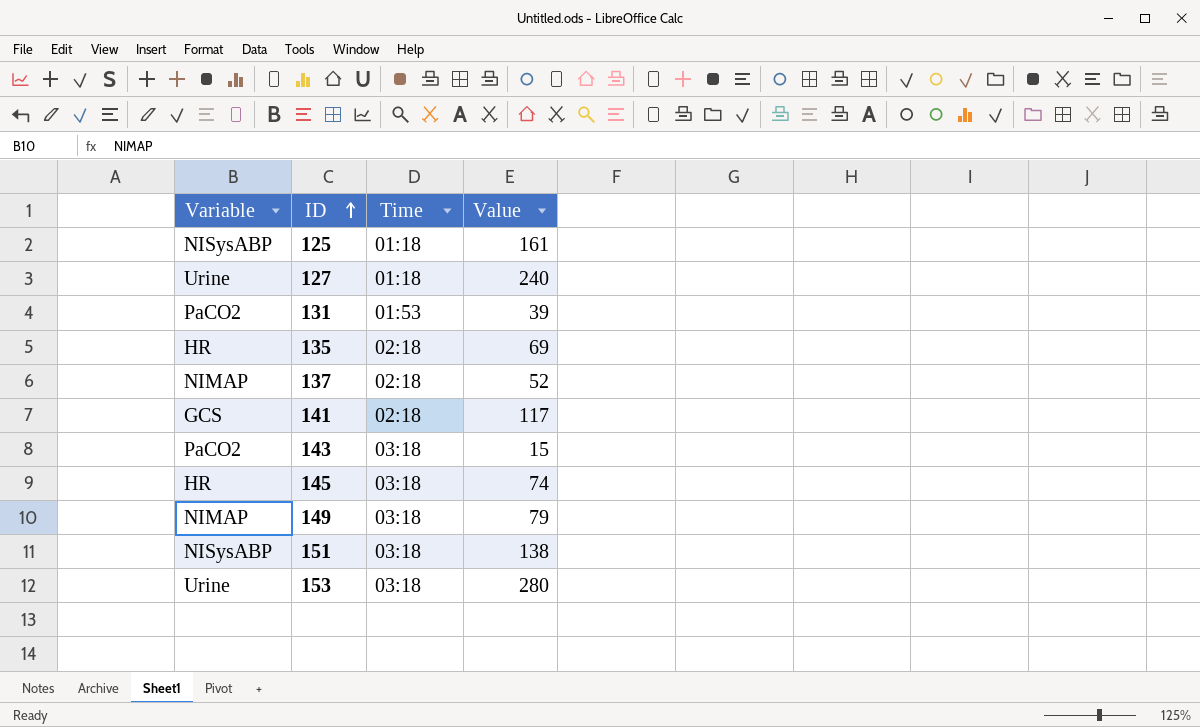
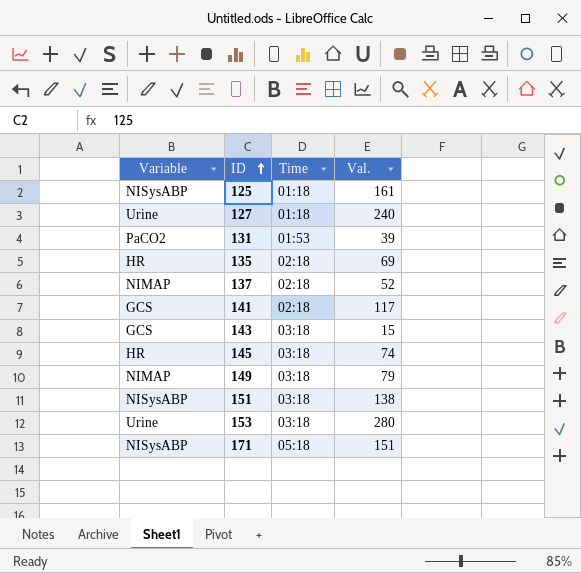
column name: Value -> Val.
143 | Variable: PaCO2 -> GCS
row 171: none -> NISysABP | 05:18 | 151

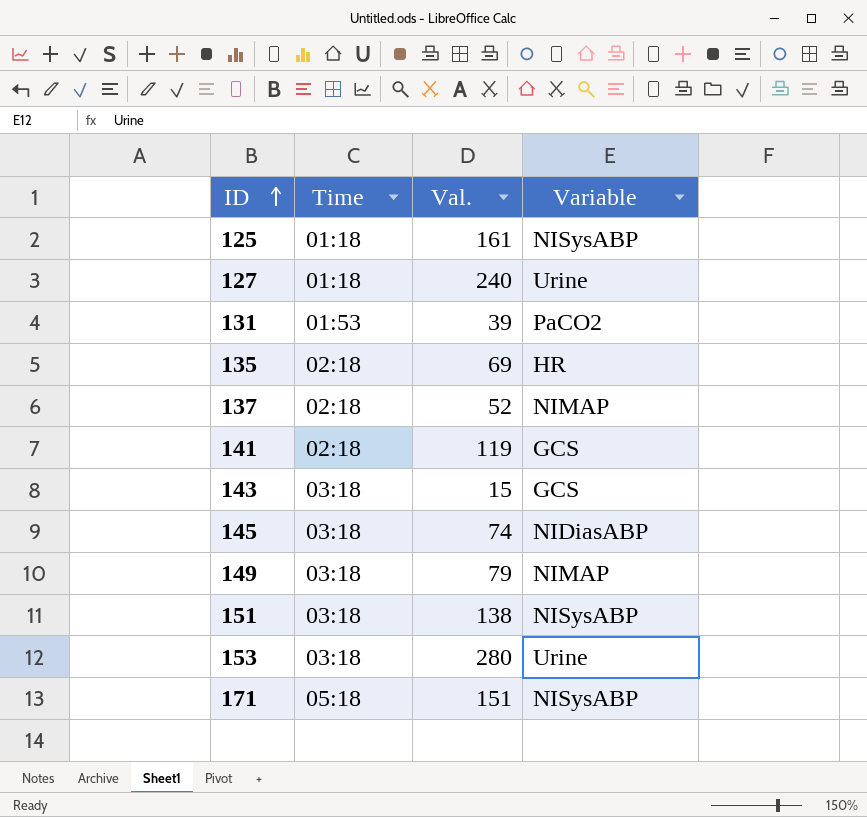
column Variable | position: 1 -> 4
141 | Val.: 117 -> 119
145 | Variable: HR -> NIDiasABP

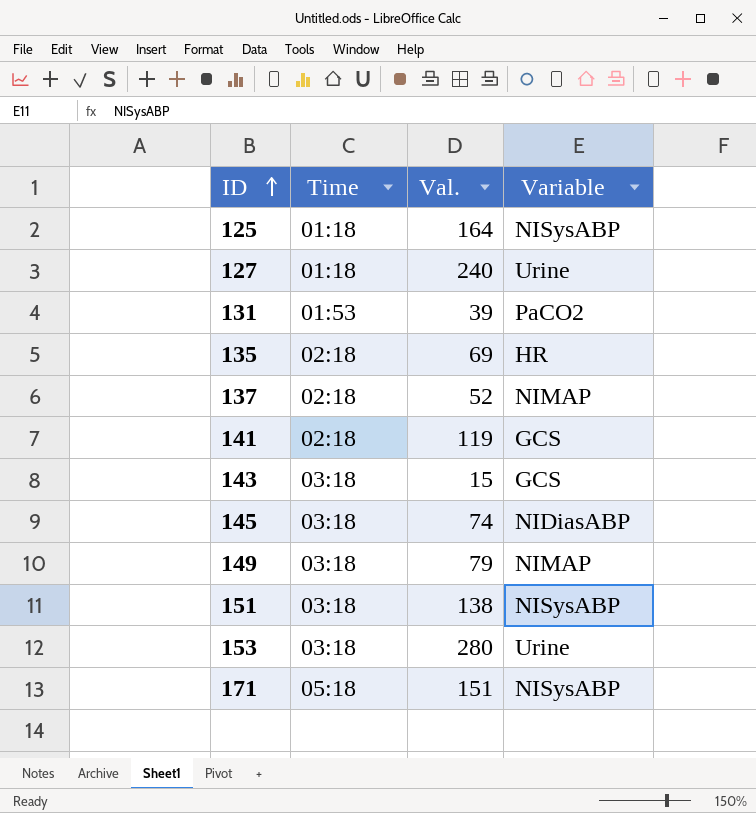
125 | Val.: 161 -> 164

